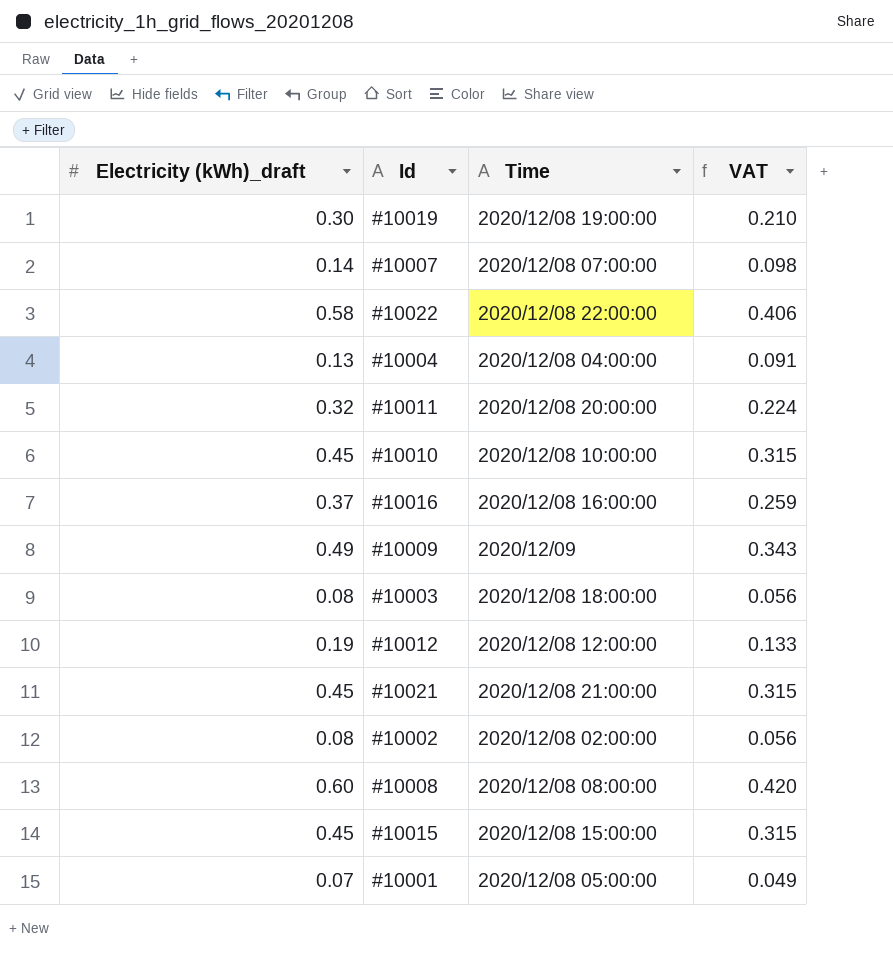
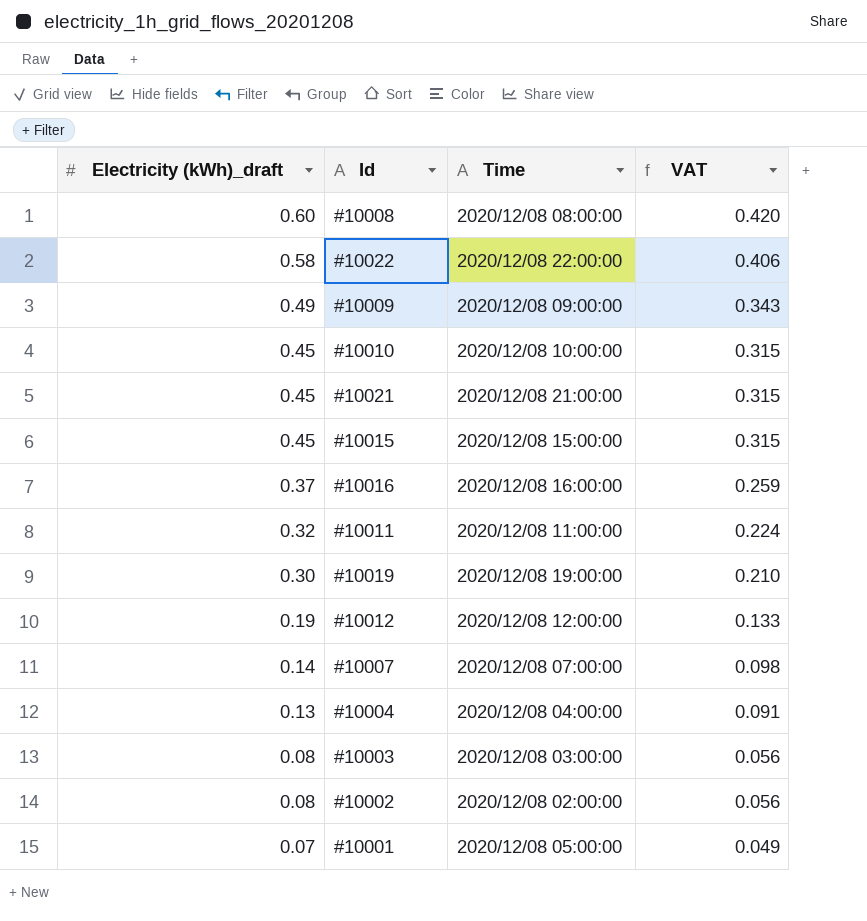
row order: none -> Electricity (kWh)_draft descending
#10009 | Time: 2020/12/09 -> 2020/12/08 09:00:00
#10011 | Time: 2020/12/08 20:00:00 -> 2020/12/08 11:00:00
#10003 | Time: 2020/12/08 18:00:00 -> 2020/12/08 03:00:00

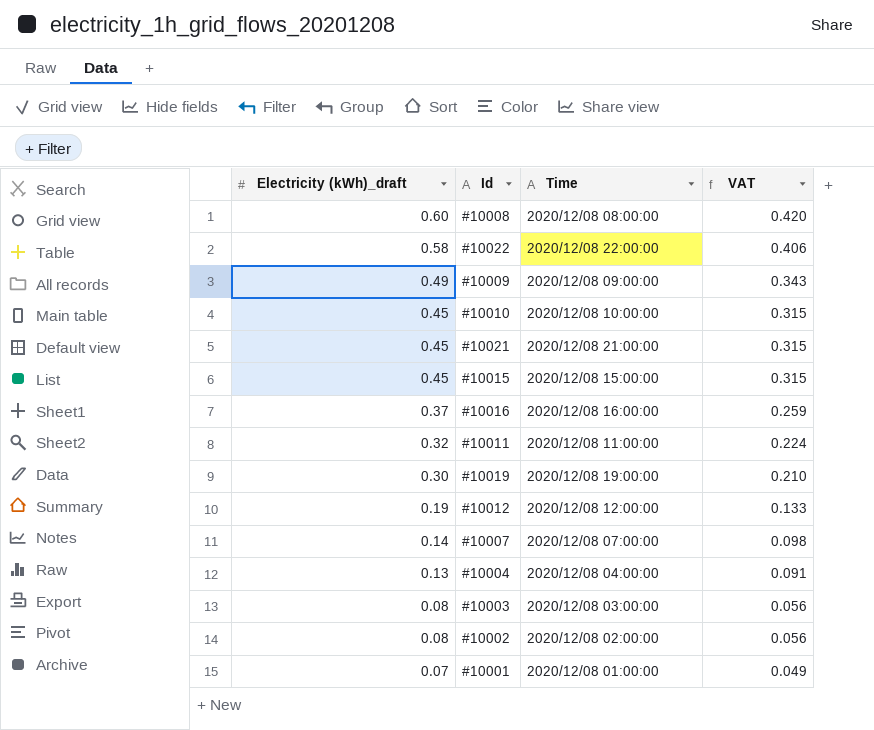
#10001 | Time: 2020/12/08 05:00:00 -> 2020/12/08 01:00:00

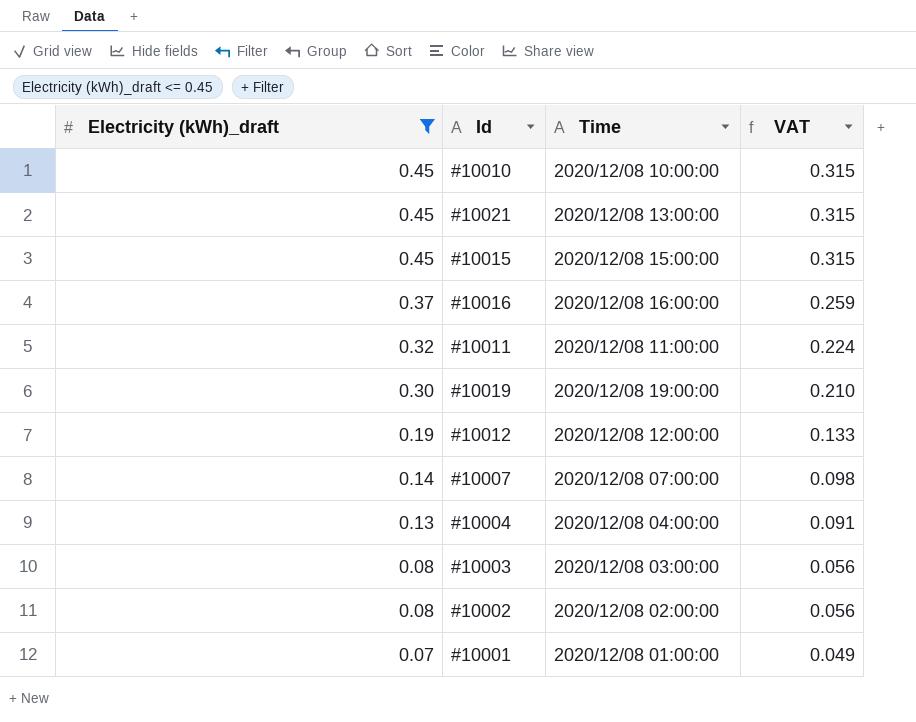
filter: none -> Electricity (kWh)_draft <= 0.45
#10021 | Time: 2020/12/08 21:00:00 -> 2020/12/08 13:00:00

